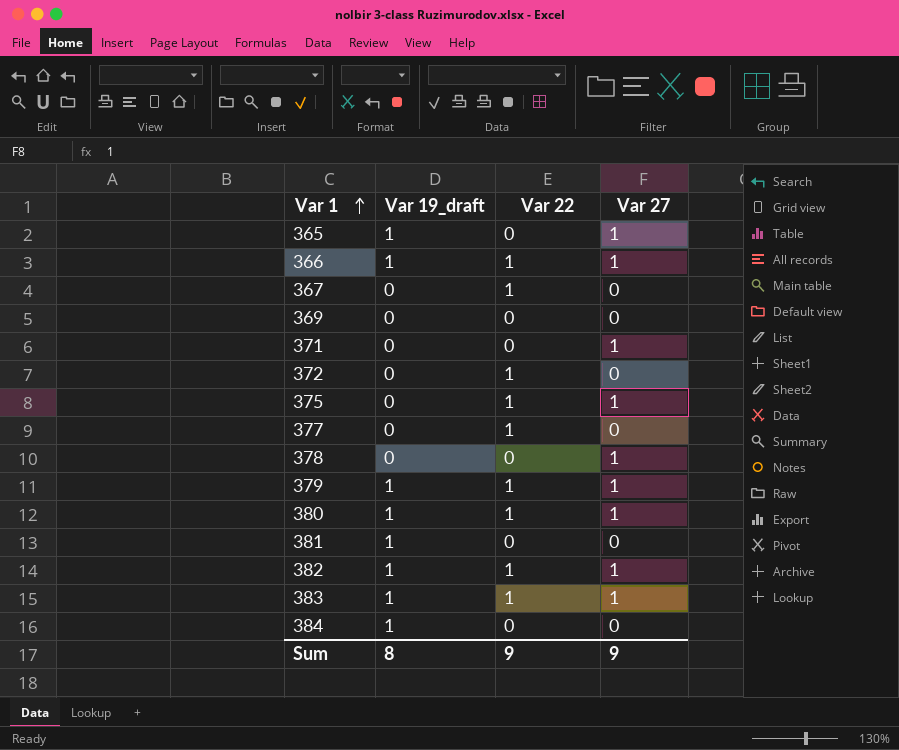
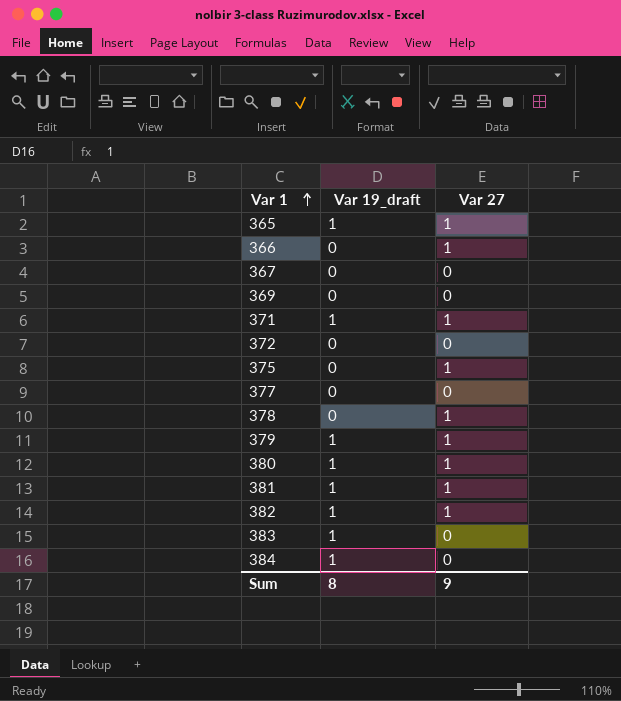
column Var 22 | position: 3 -> none
366 | Var 19_draft: 1 -> 0
371 | Var 19_draft: 0 -> 1
381 | Var 27: 0 -> 1
383 | Var 27: 1 -> 0

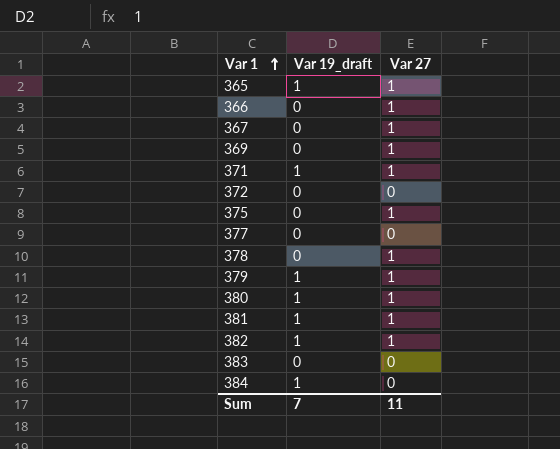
367 | Var 27: 0 -> 1
369 | Var 27: 0 -> 1
383 | Var 19_draft: 1 -> 0
Sum | Var 19_draft: 8 -> 7
Sum | Var 27: 9 -> 11

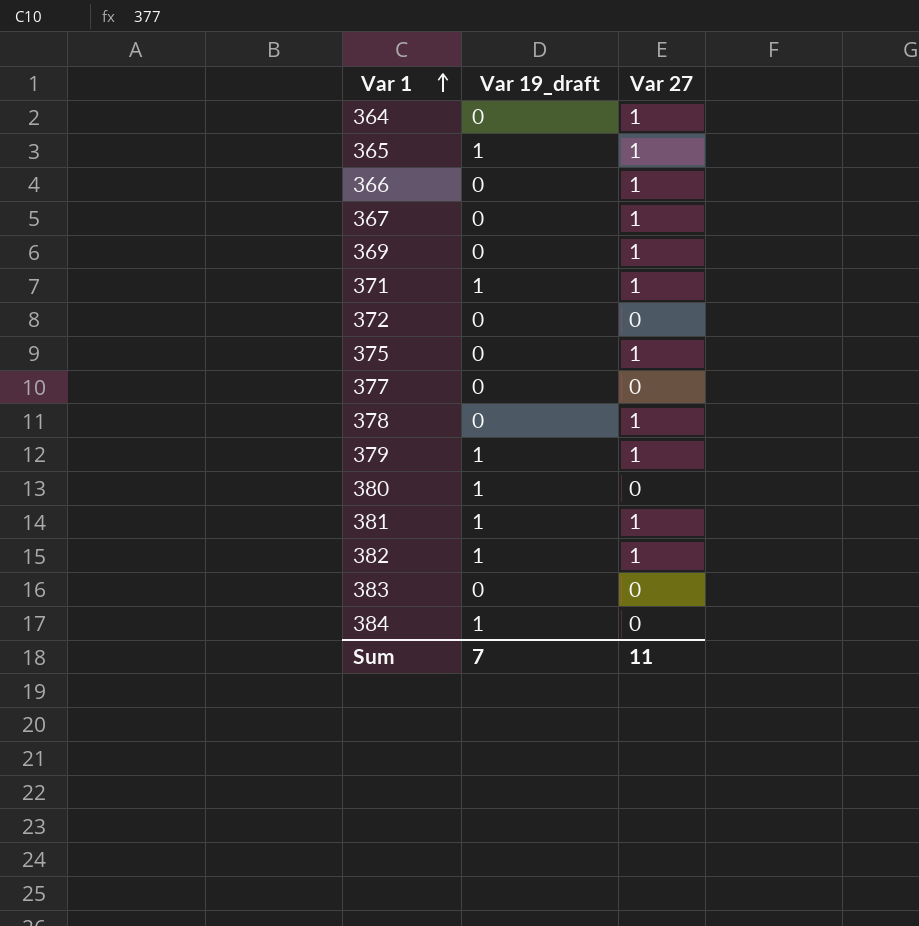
row 364: none -> 0 | 1
380 | Var 27: 1 -> 0

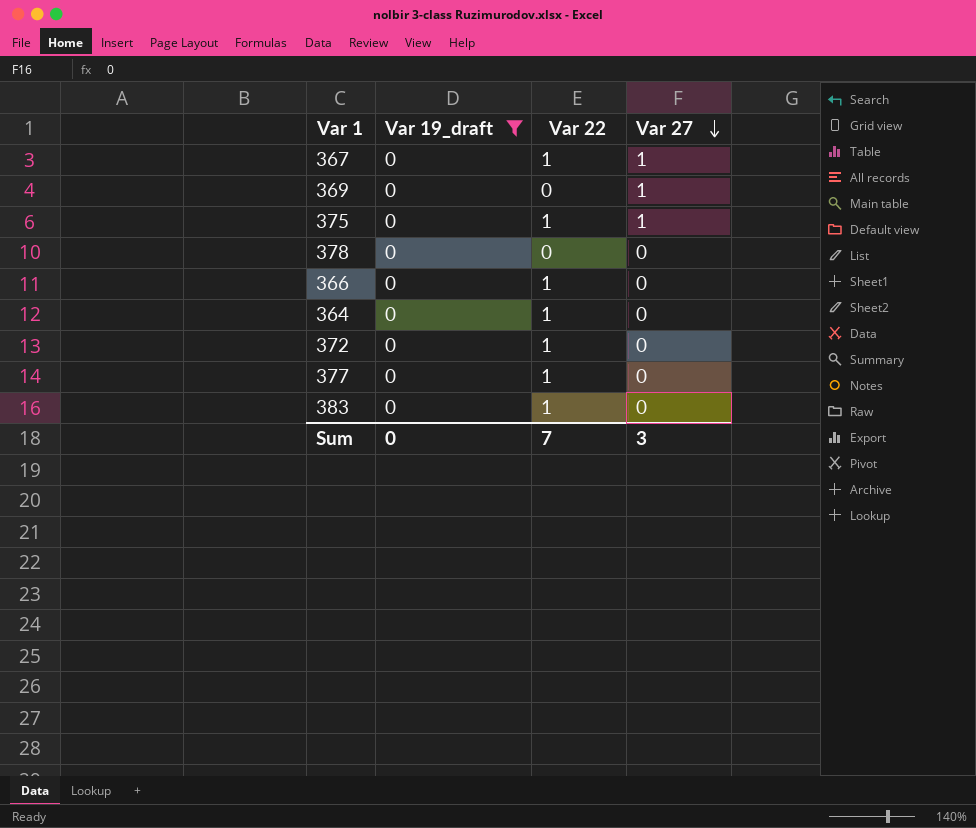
filter: none -> Var 19_draft = 0
row order: Var 1 ascending -> Var 27 descending
column Var 22 | position: none -> 3
378 | Var 27: 1 -> 0
366 | Var 27: 1 -> 0
364 | Var 27: 1 -> 0
Sum | Var 19_draft: 7 -> 0
Sum | Var 27: 11 -> 3

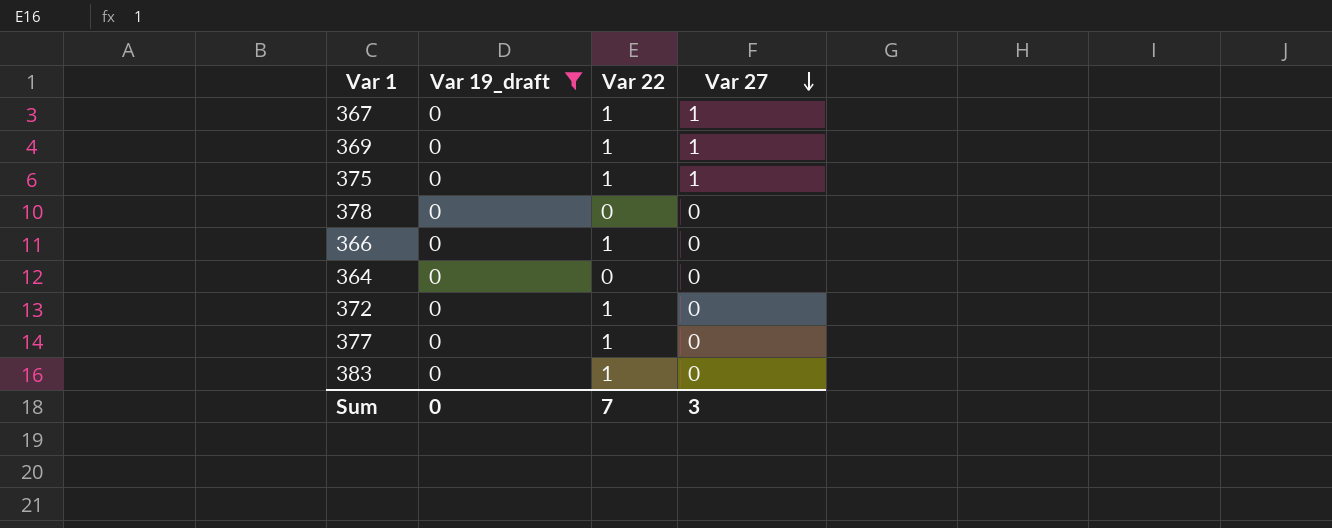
369 | Var 22: 0 -> 1
364 | Var 22: 1 -> 0

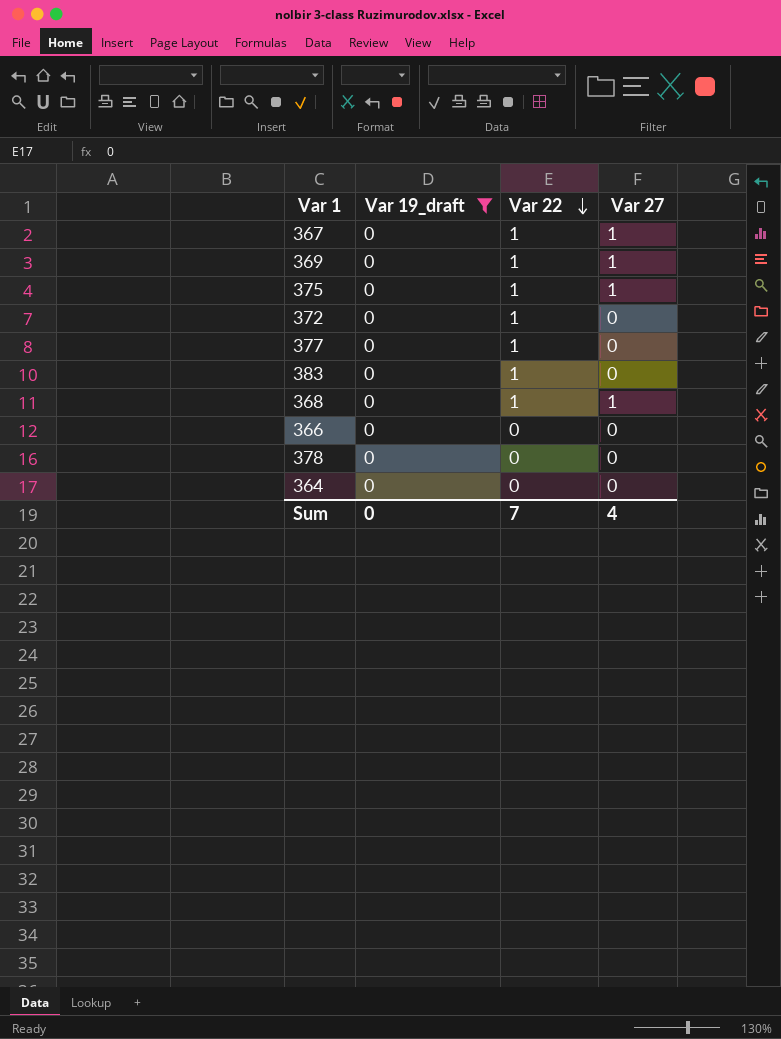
row order: Var 27 descending -> Var 22 descending
row 368: none -> 0 | 1 | 1
366 | Var 22: 1 -> 0
Sum | Var 27: 3 -> 4

